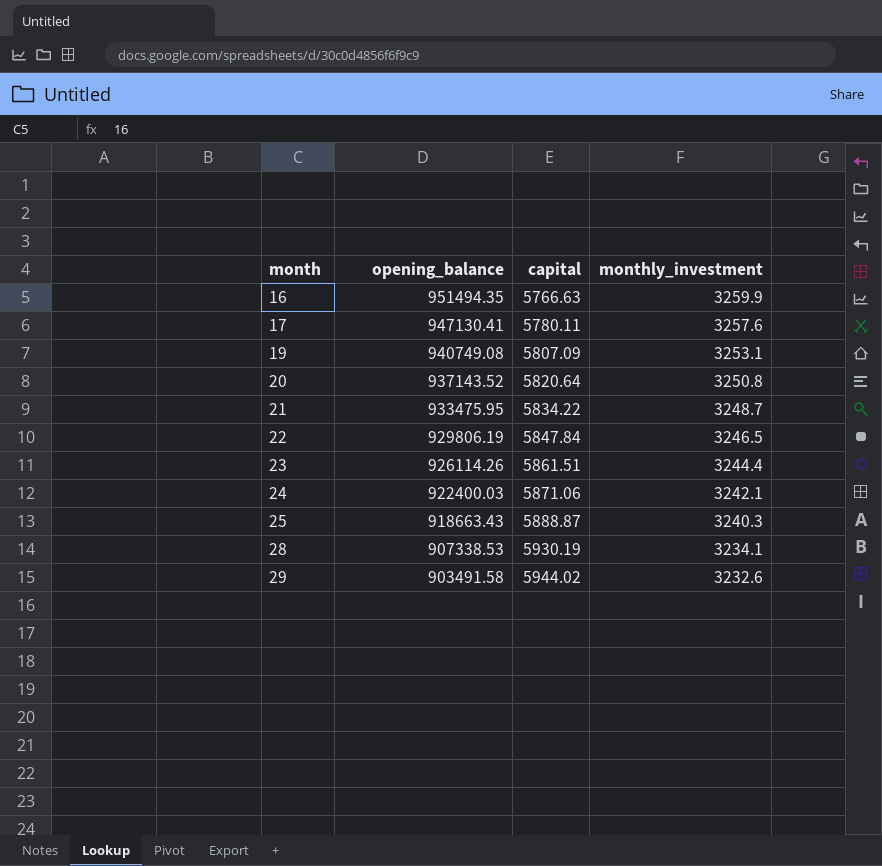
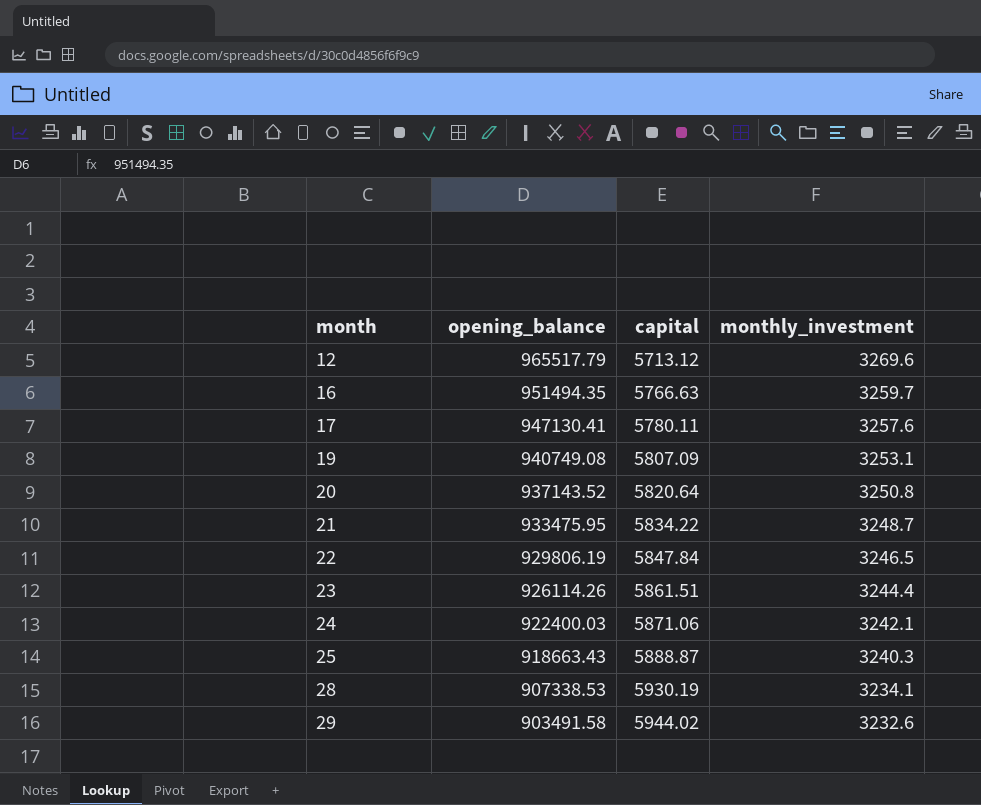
row 12: none -> 965517.79 | 5713.12 | 3269.6
16 | monthly_investment: 3259.9 -> 3259.7

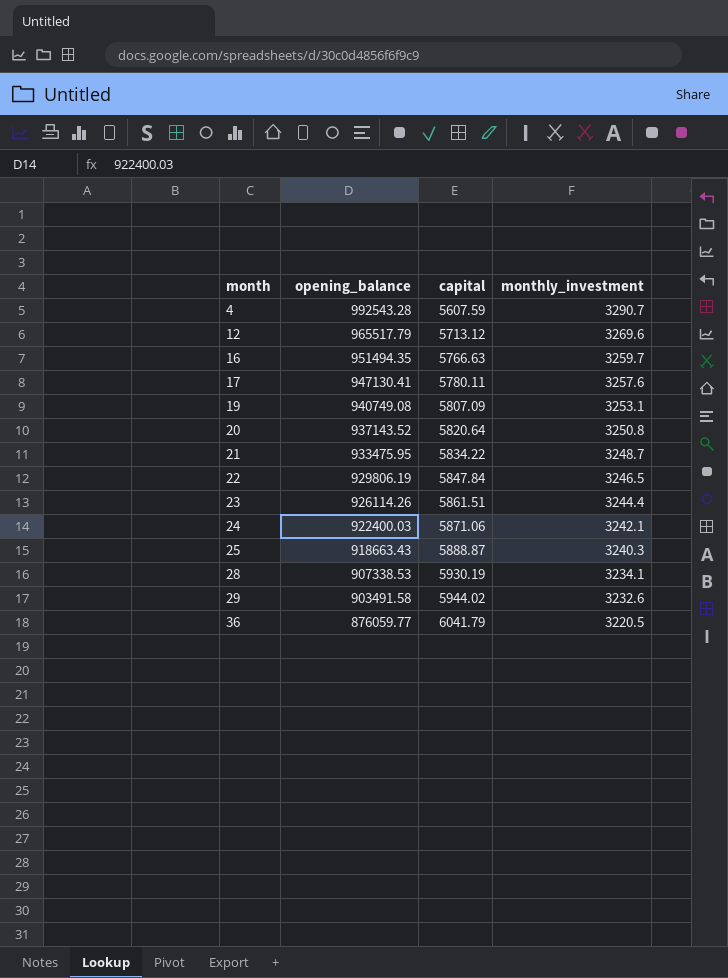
row 4: none -> 992543.28 | 5607.59 | 3290.7
row 36: none -> 876059.77 | 6041.79 | 3220.5

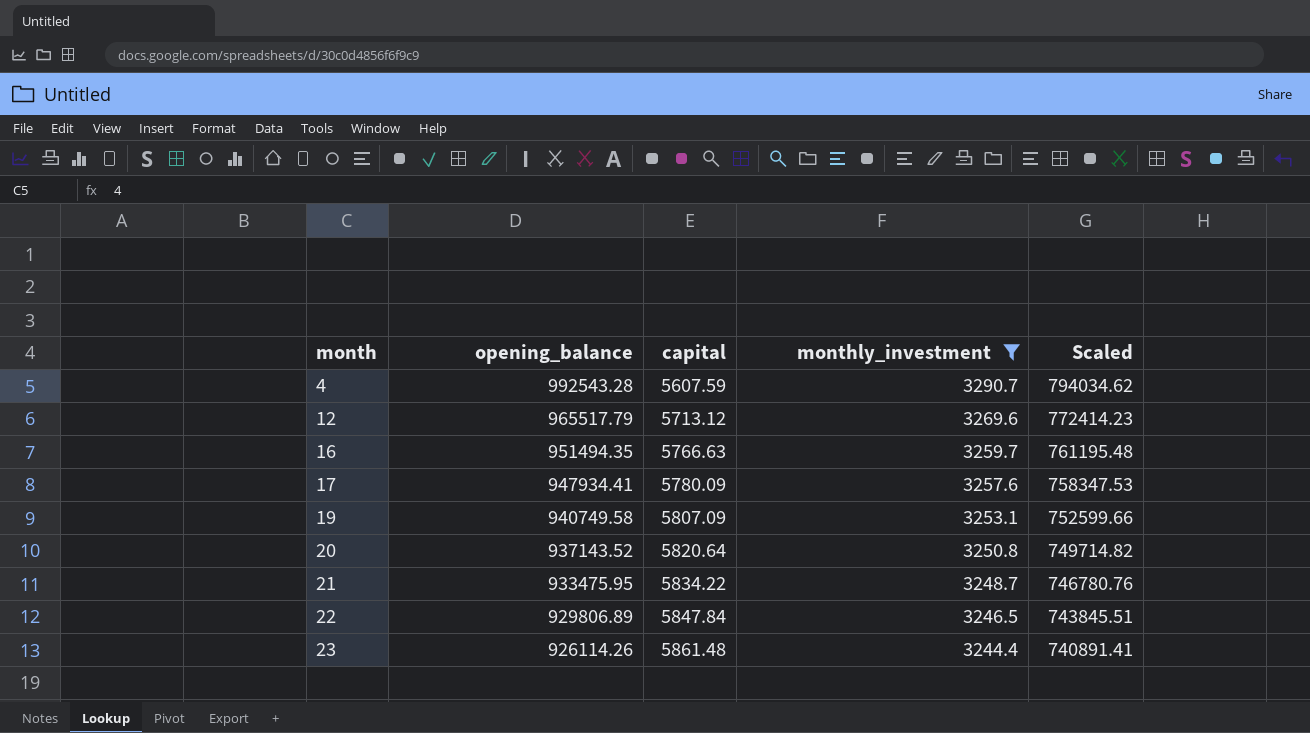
filter: none -> monthly_investment >= 3244.4
column Scaled | formula: none -> [opening_balance] * 0.8
17 | opening_balance: 947130.41 -> 947934.41
17 | capital: 5780.11 -> 5780.09
19 | opening_balance: 940749.08 -> 940749.58
22 | opening_balance: 929806.19 -> 929806.89
23 | capital: 5861.51 -> 5861.48

